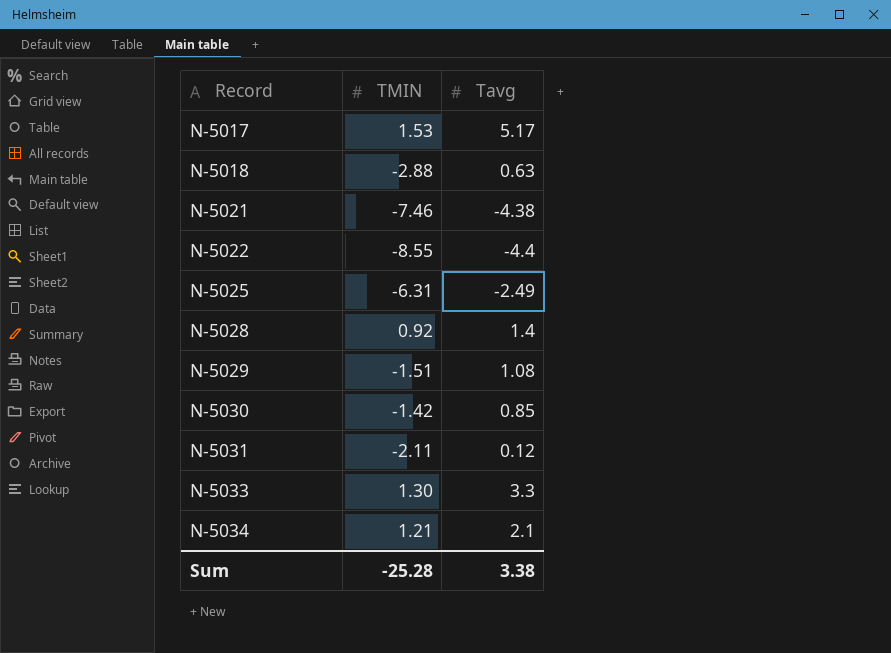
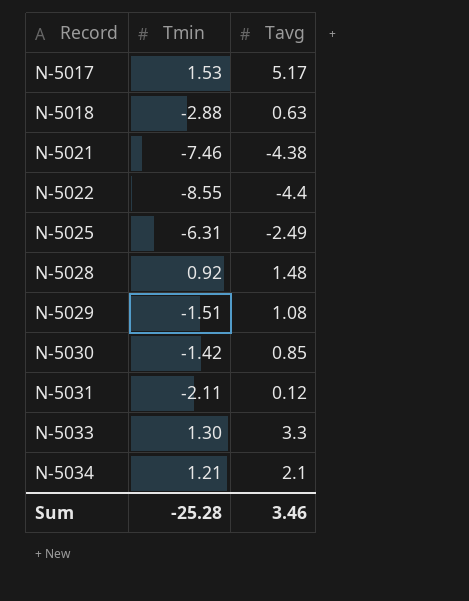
column name: TMIN -> Tmin
N-5028 | Tavg: 1.4 -> 1.48
Sum | Tavg: 3.38 -> 3.46

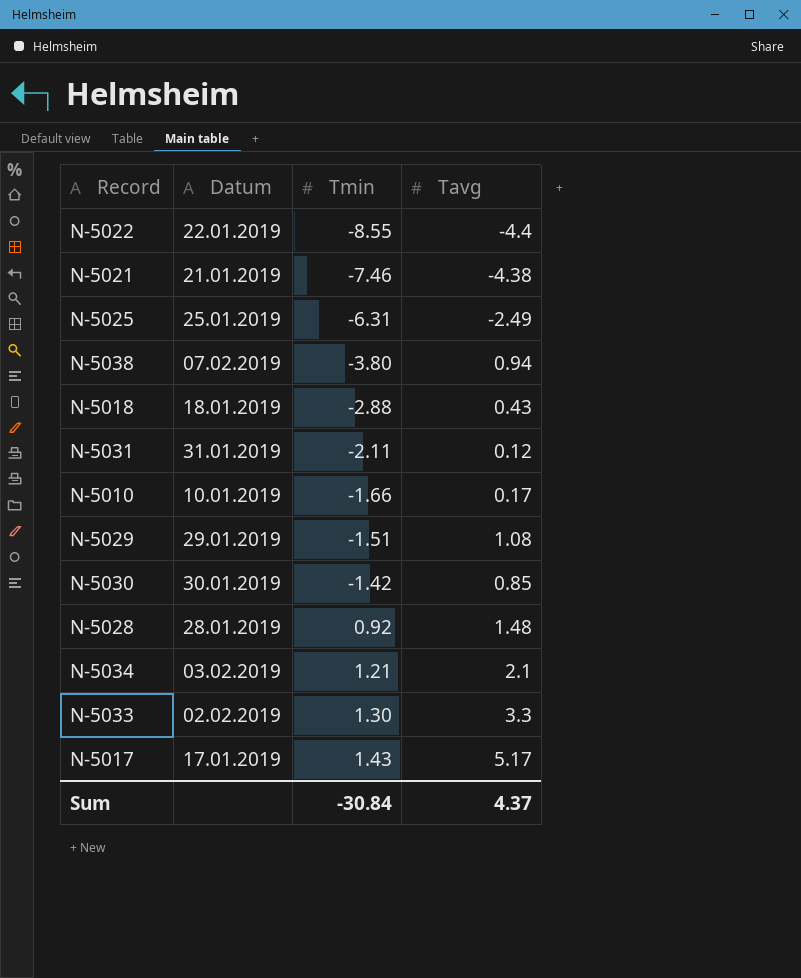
row order: Record ascending -> Tmin ascending
column Datum | position: none -> 2
row N-5038: none -> 07.02.2019 | -3.80 | 0.94
N-5018 | Tavg: 0.63 -> 0.43
row N-5010: none -> 10.01.2019 | -1.66 | 0.17
N-5017 | Tmin: 1.53 -> 1.43
Sum | Tmin: -25.28 -> -30.84
Sum | Tavg: 3.46 -> 4.37

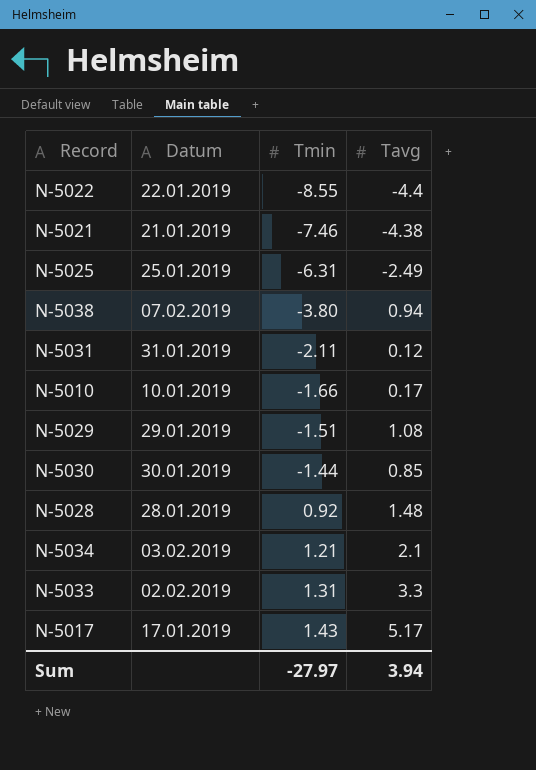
row N-5018: 18.01.2019 | -2.88 | 0.43 -> none
N-5030 | Tmin: -1.42 -> -1.44
N-5033 | Tmin: 1.30 -> 1.31
Sum | Tmin: -30.84 -> -27.97
Sum | Tavg: 4.37 -> 3.94

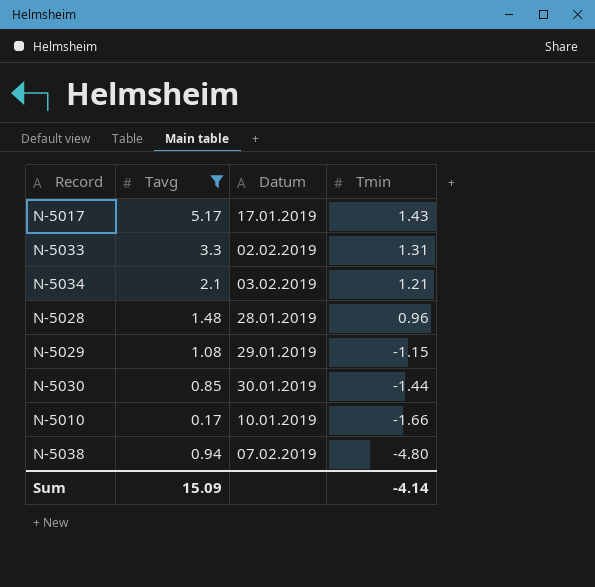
filter: none -> Tavg >= 0.17
row order: Tmin ascending -> Tmin descending
column Tavg | position: 4 -> 2
N-5028 | Tmin: 0.92 -> 0.96
N-5029 | Tmin: -1.51 -> -1.15
N-5038 | Tmin: -3.80 -> -4.80
Sum | Tavg: 3.94 -> 15.09
Sum | Tmin: -27.97 -> -4.14

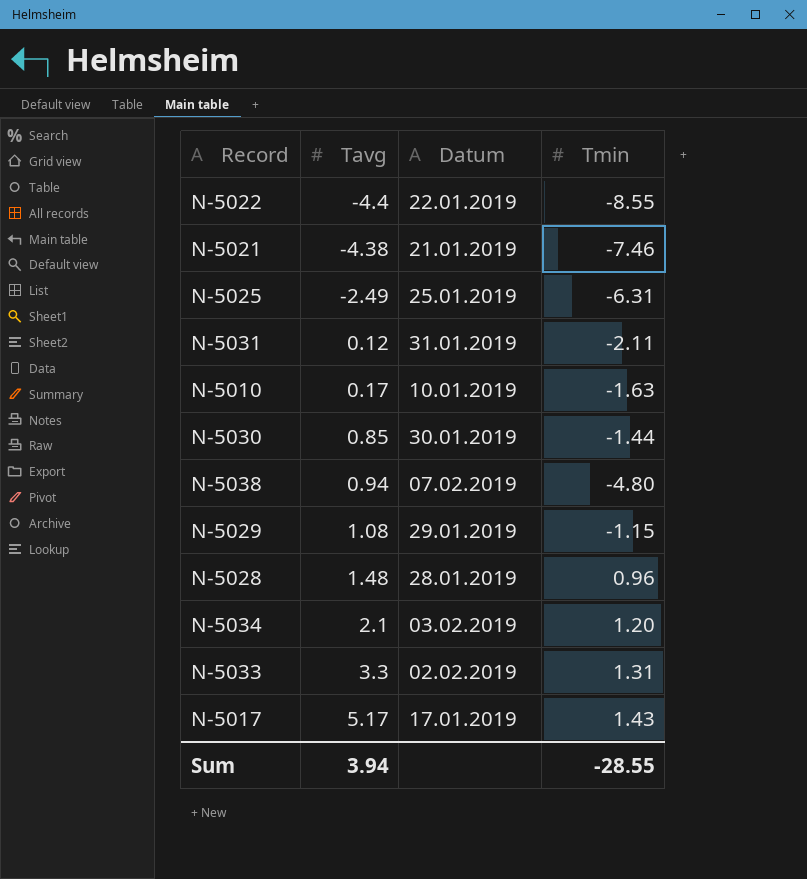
filter: Tavg >= 0.17 -> none
row order: Tmin descending -> Tavg ascending
N-5010 | Tmin: -1.66 -> -1.63
N-5034 | Tmin: 1.21 -> 1.20
Sum | Tavg: 15.09 -> 3.94
Sum | Tmin: -4.14 -> -28.55

